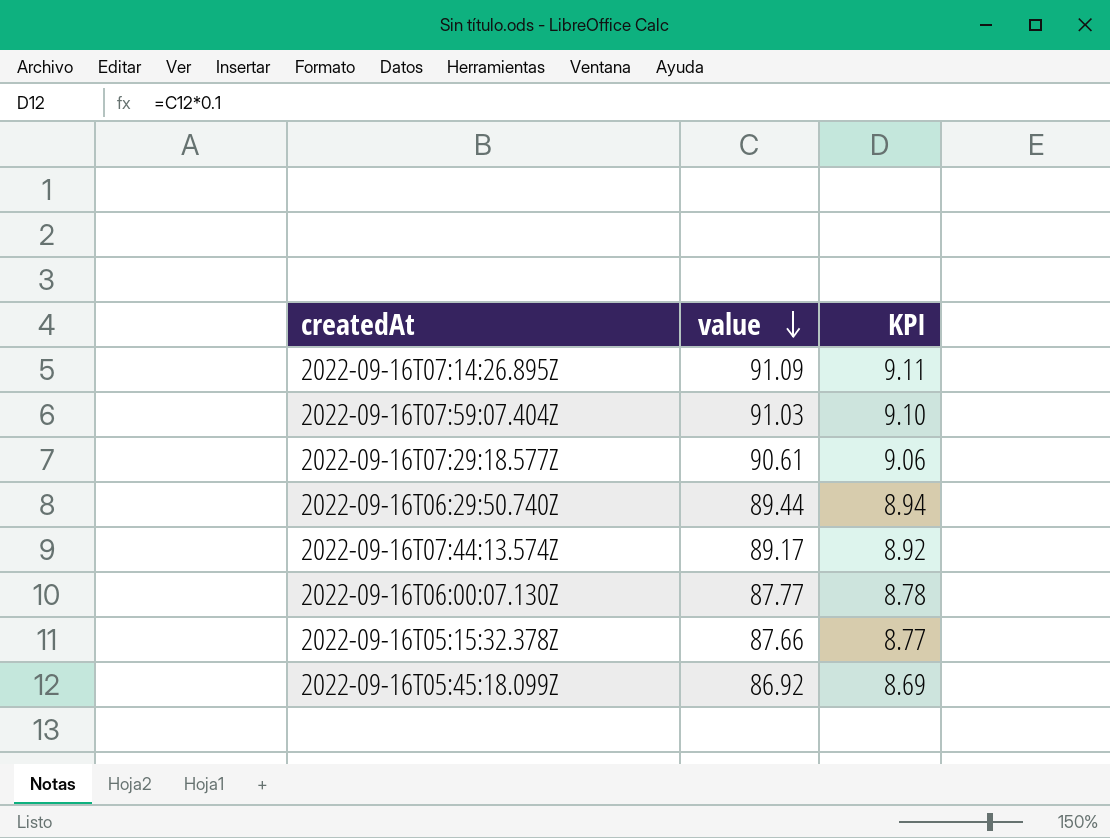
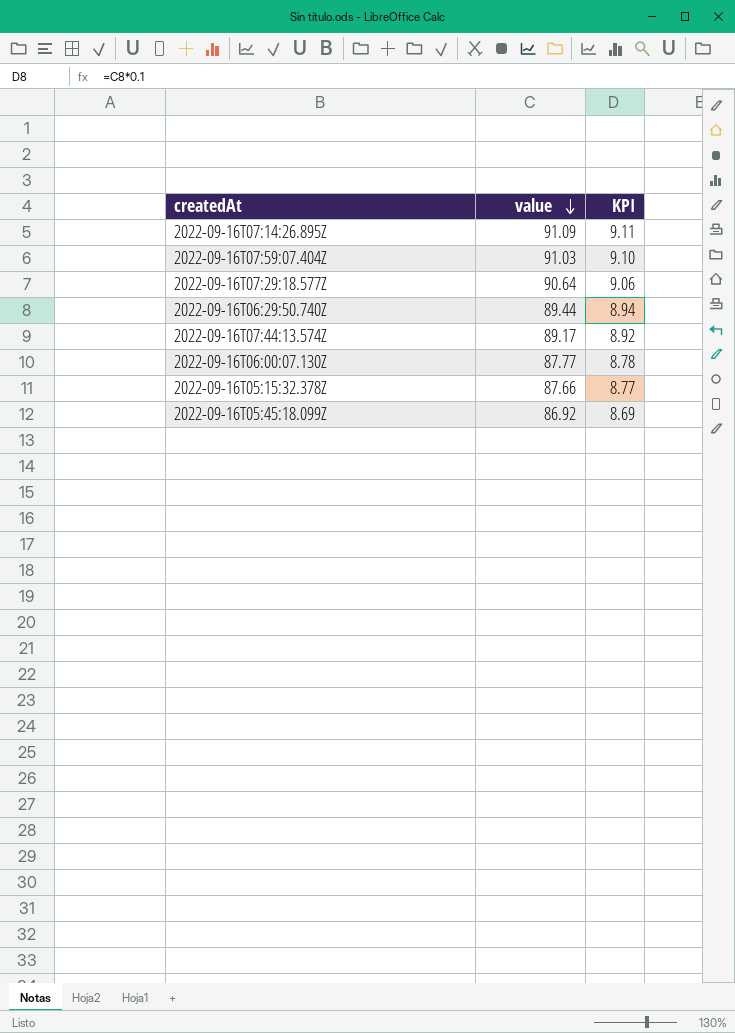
2022-09-16T07:29:18.577Z | value: 90.61 -> 90.64

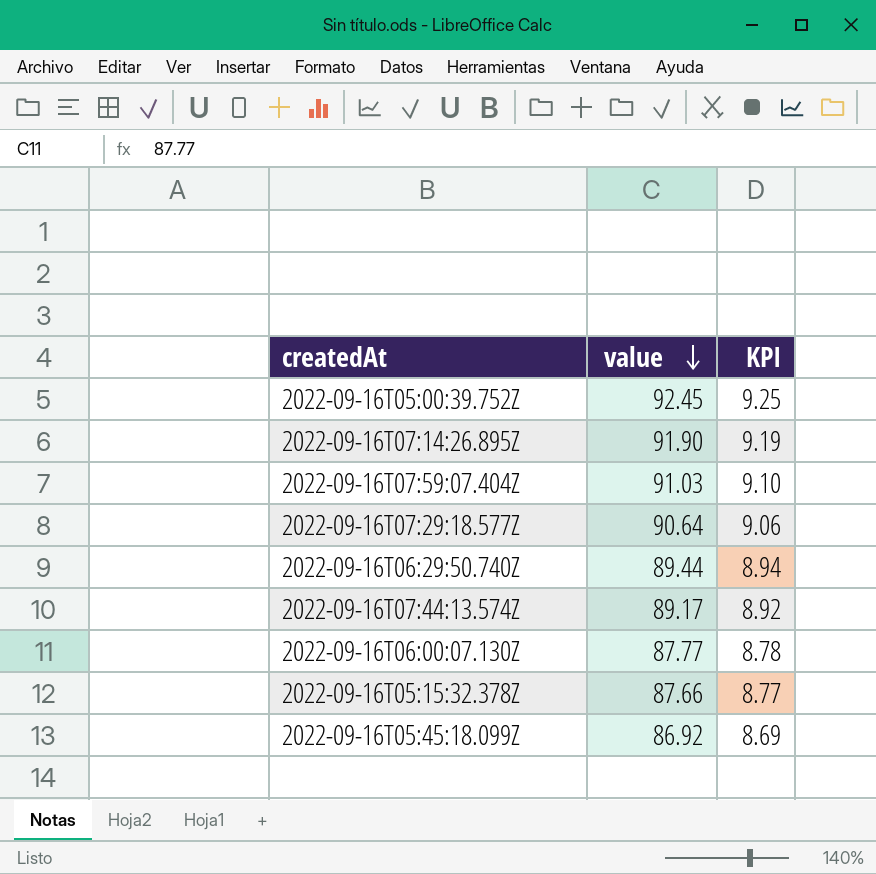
row 2022-09-16T05:00:39.752Z: none -> 92.45 | 9.25
2022-09-16T07:14:26.895Z | value: 91.09 -> 91.90
2022-09-16T07:14:26.895Z | KPI: 9.11 -> 9.19

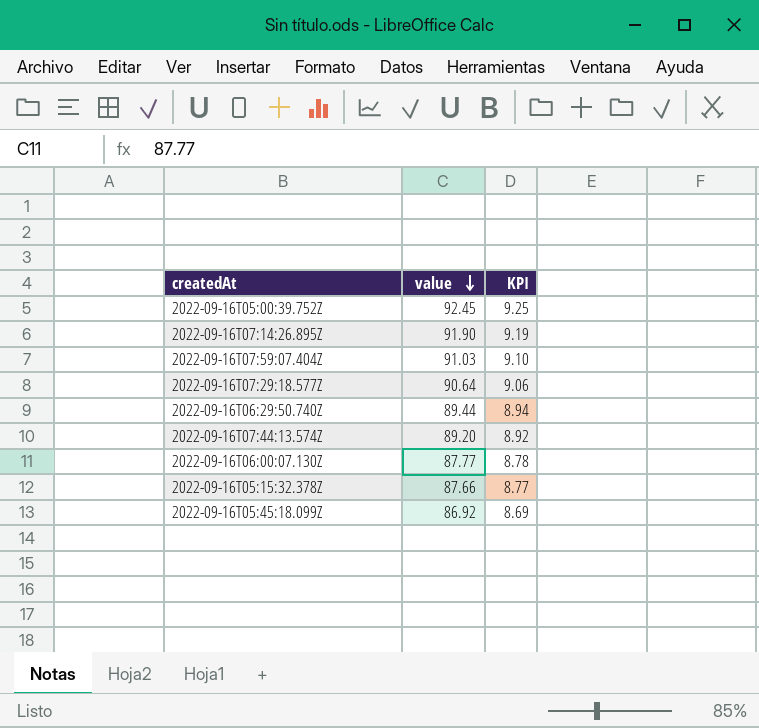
2022-09-16T07:44:13.574Z | value: 89.17 -> 89.20

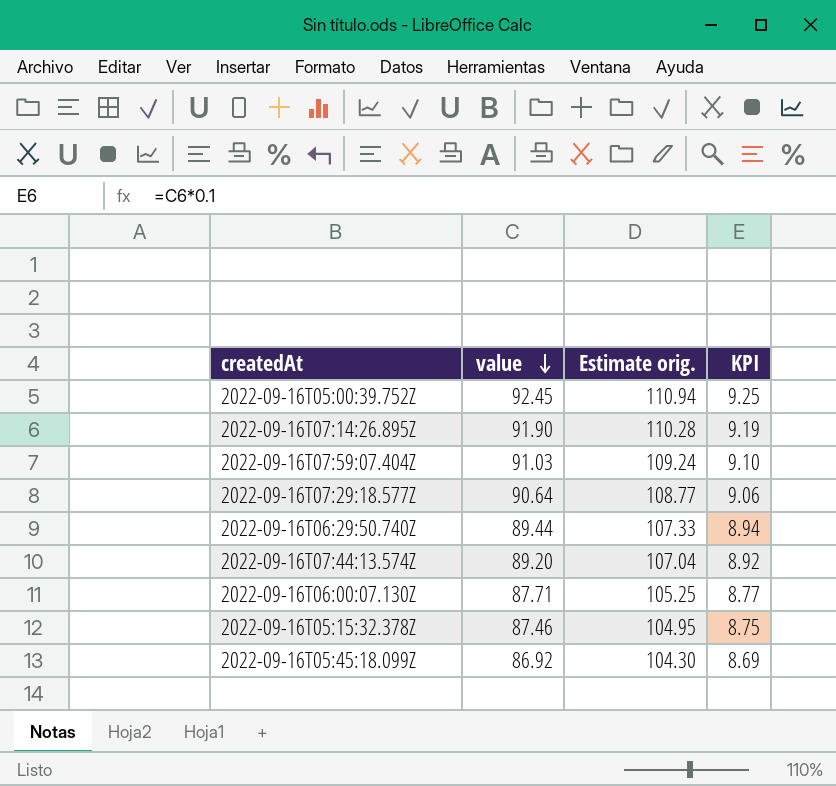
column Estimate orig. | formula: none -> [value] * 1.2
2022-09-16T06:00:07.130Z | value: 87.77 -> 87.71
2022-09-16T06:00:07.130Z | KPI: 8.78 -> 8.77
2022-09-16T05:15:32.378Z | value: 87.66 -> 87.46
2022-09-16T05:15:32.378Z | KPI: 8.77 -> 8.75

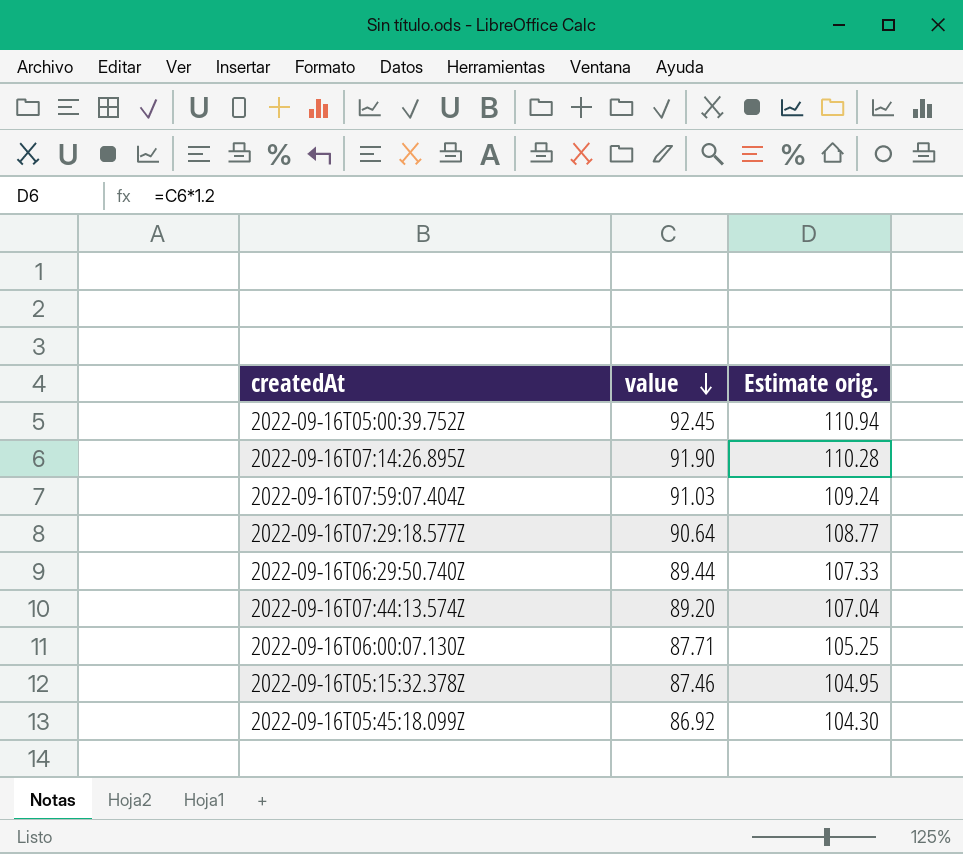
column KPI | formula: [value] * 0.1 -> none

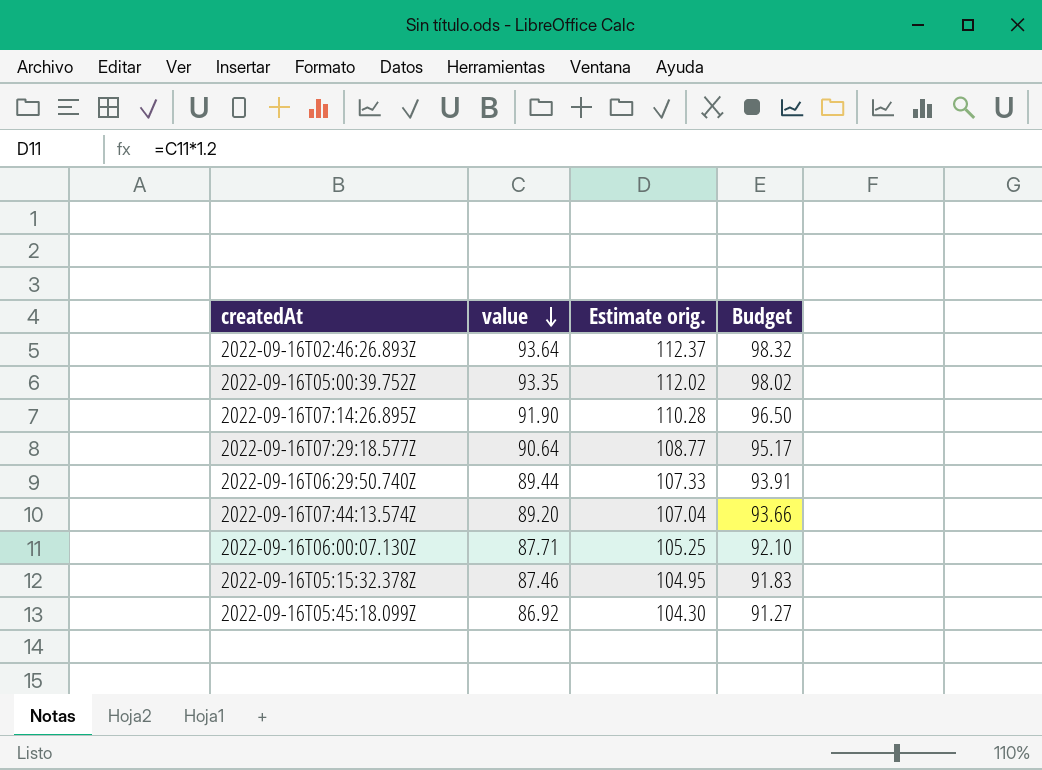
column Budget | formula: none -> [value] * 1.05
row 2022-09-16T07:59:07.404Z: 91.03 | 109.24 -> none
row 2022-09-16T02:46:26.893Z: none -> 93.64 | 112.37 | 98.32
2022-09-16T05:00:39.752Z | value: 92.45 -> 93.35
2022-09-16T05:00:39.752Z | Estimate orig.: 110.94 -> 112.02

